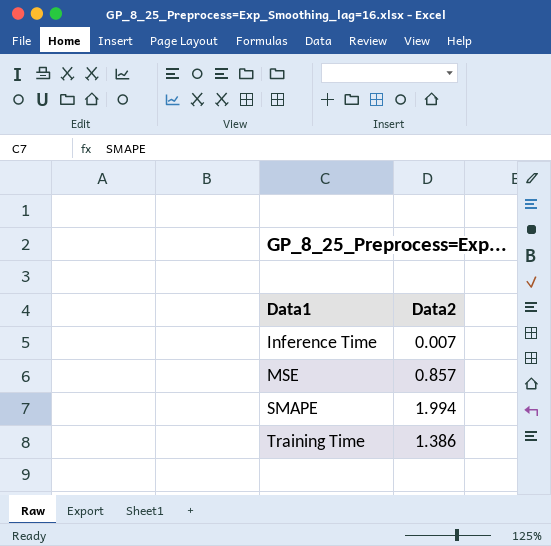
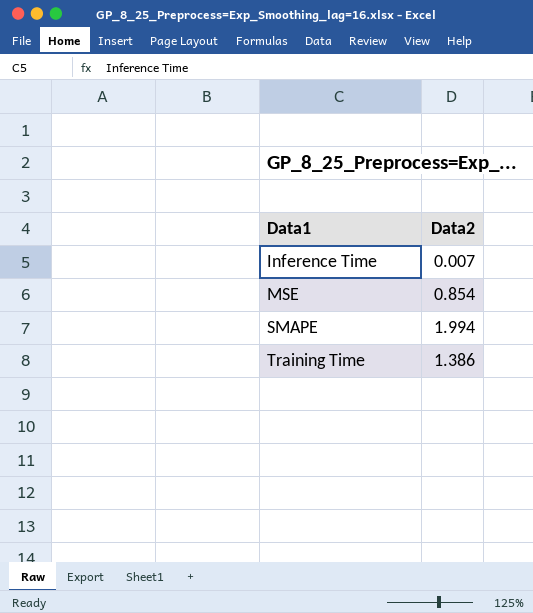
MSE | Data2: 0.857 -> 0.854

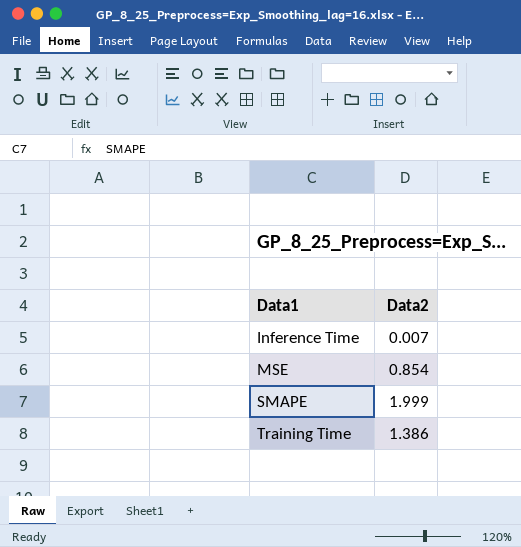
SMAPE | Data2: 1.994 -> 1.999

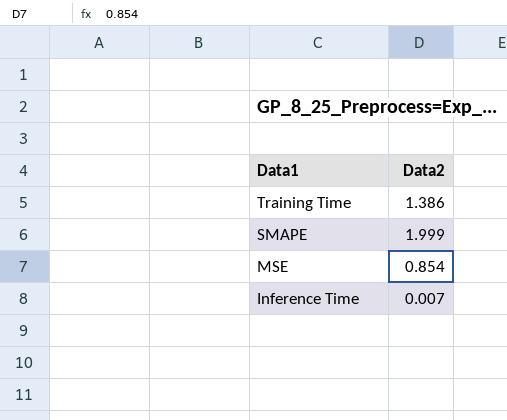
row order: Data1 ascending -> Data1 descending

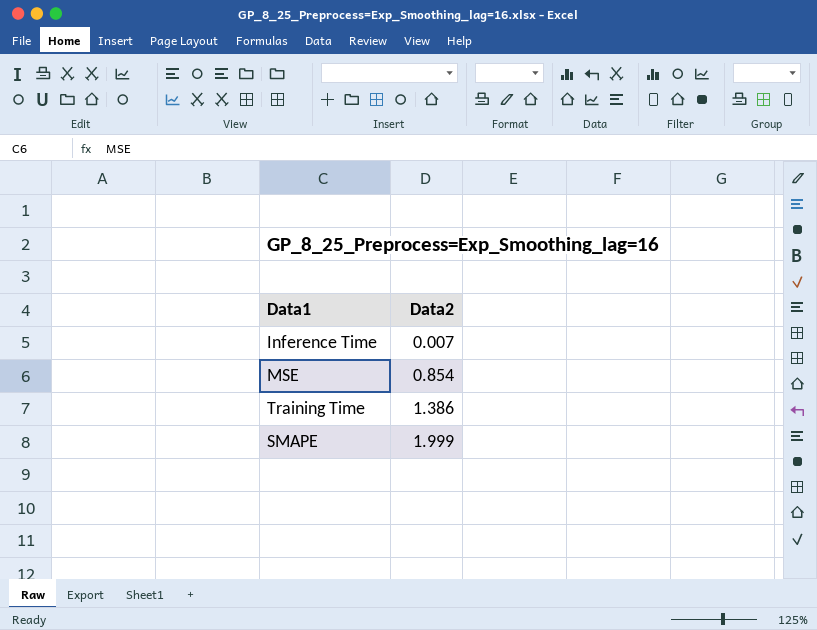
row order: Data1 descending -> Data2 ascending

